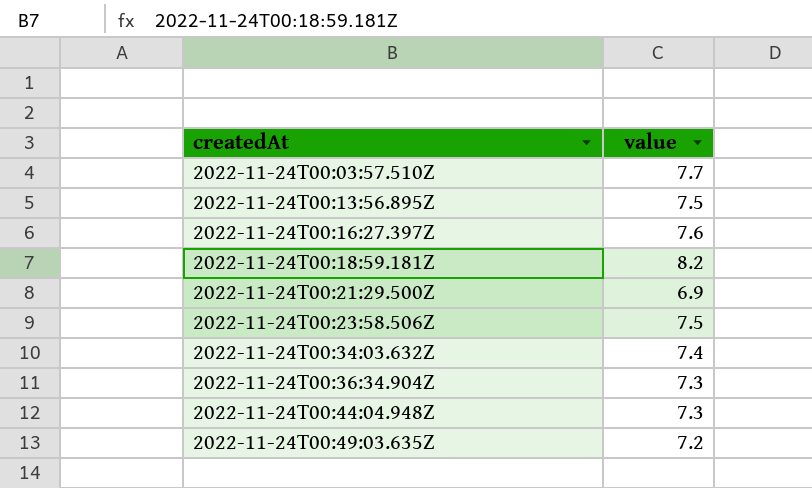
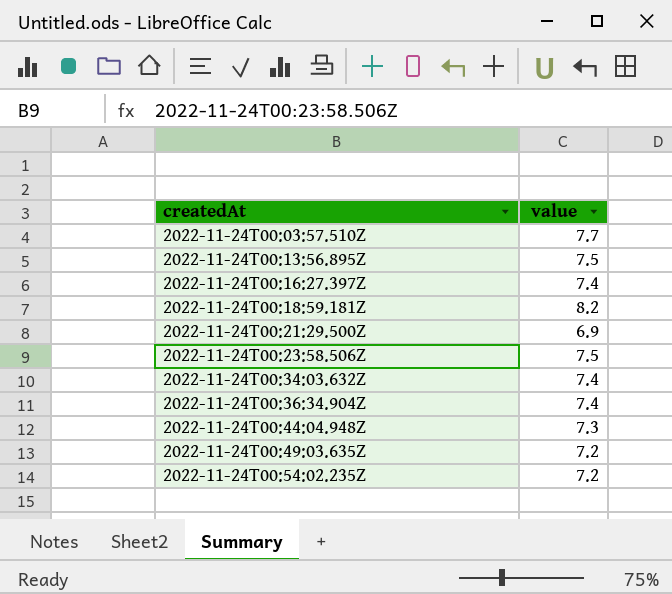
2022-11-24T00:16:27.397Z | value: 7.6 -> 7.4
2022-11-24T00:36:34.904Z | value: 7.3 -> 7.4
row 2022-11-24T00:54:02.235Z: none -> 7.2

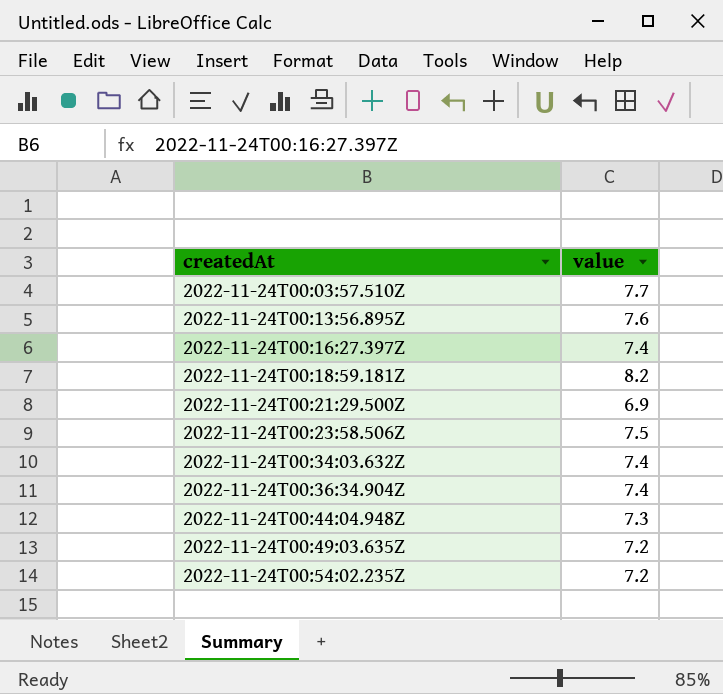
2022-11-24T00:13:56.895Z | value: 7.5 -> 7.6

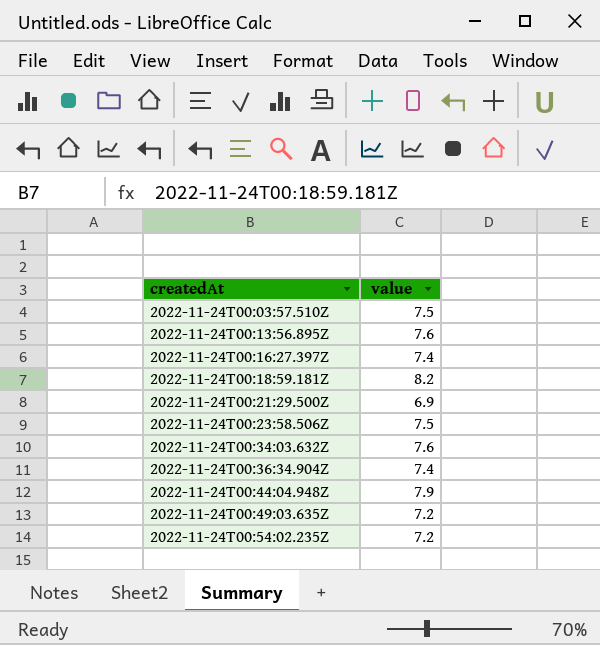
2022-11-24T00:03:57.510Z | value: 7.7 -> 7.5
2022-11-24T00:34:03.632Z | value: 7.4 -> 7.6
2022-11-24T00:44:04.948Z | value: 7.3 -> 7.9

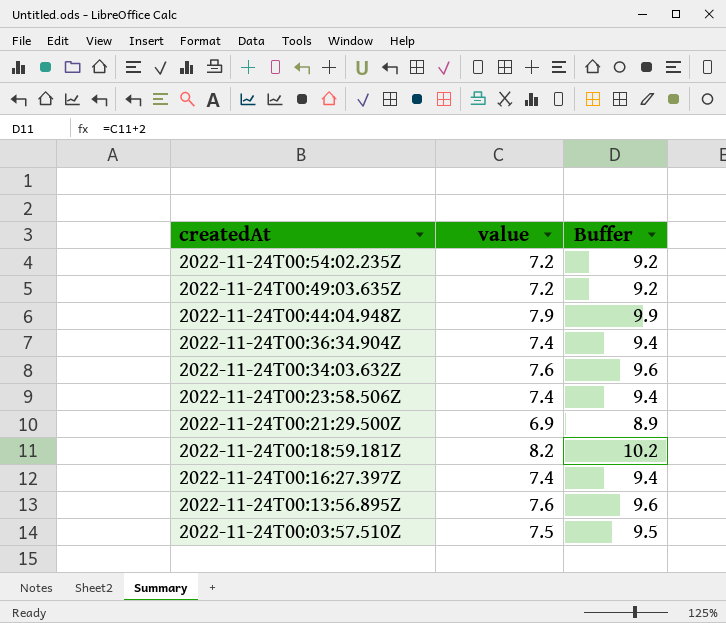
row order: createdAt ascending -> createdAt descending
column Buffer | formula: none -> [value] + 2
2022-11-24T00:23:58.506Z | value: 7.5 -> 7.4

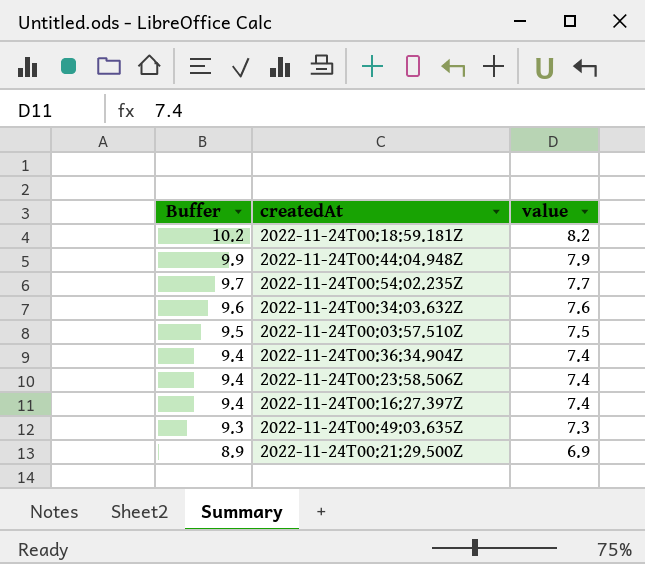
row order: createdAt descending -> Buffer descending
column Buffer | position: 3 -> 1
row 2022-11-24T00:13:56.895Z: 7.6 | 9.6 -> none
2022-11-24T00:54:02.235Z | Buffer: 9.2 -> 9.7
2022-11-24T00:54:02.235Z | value: 7.2 -> 7.7
2022-11-24T00:49:03.635Z | Buffer: 9.2 -> 9.3
2022-11-24T00:49:03.635Z | value: 7.2 -> 7.3

